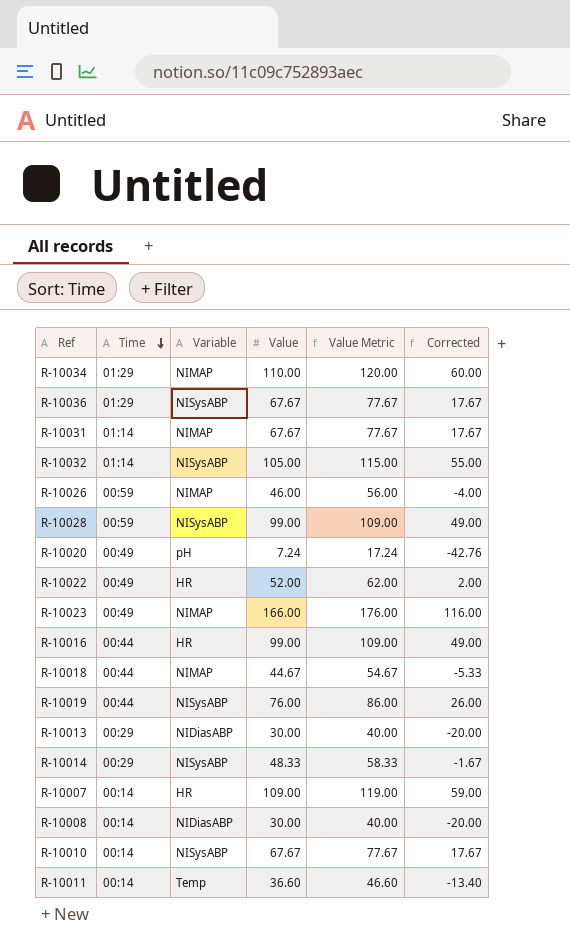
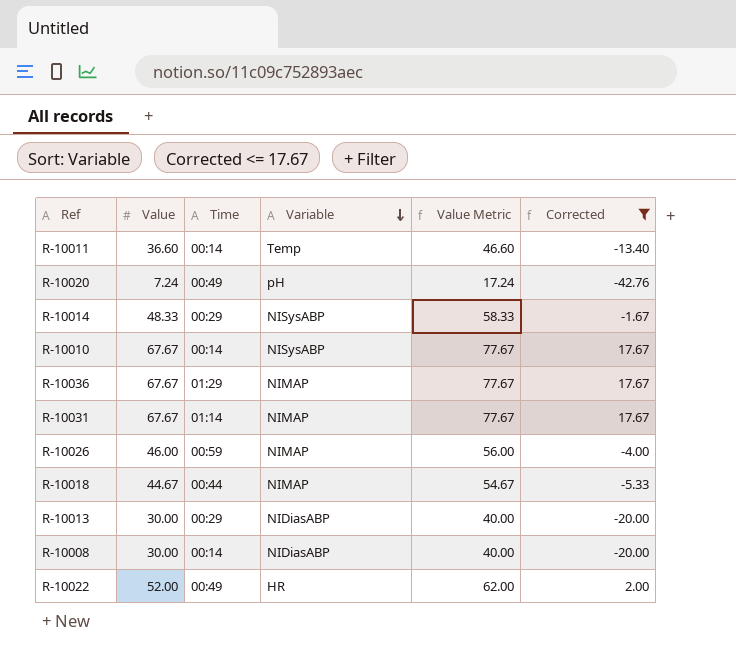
filter: none -> Corrected <= 17.67
row order: Time descending -> Variable descending
column Value | position: 4 -> 2
R-10036 | Variable: NISysABP -> NIMAP

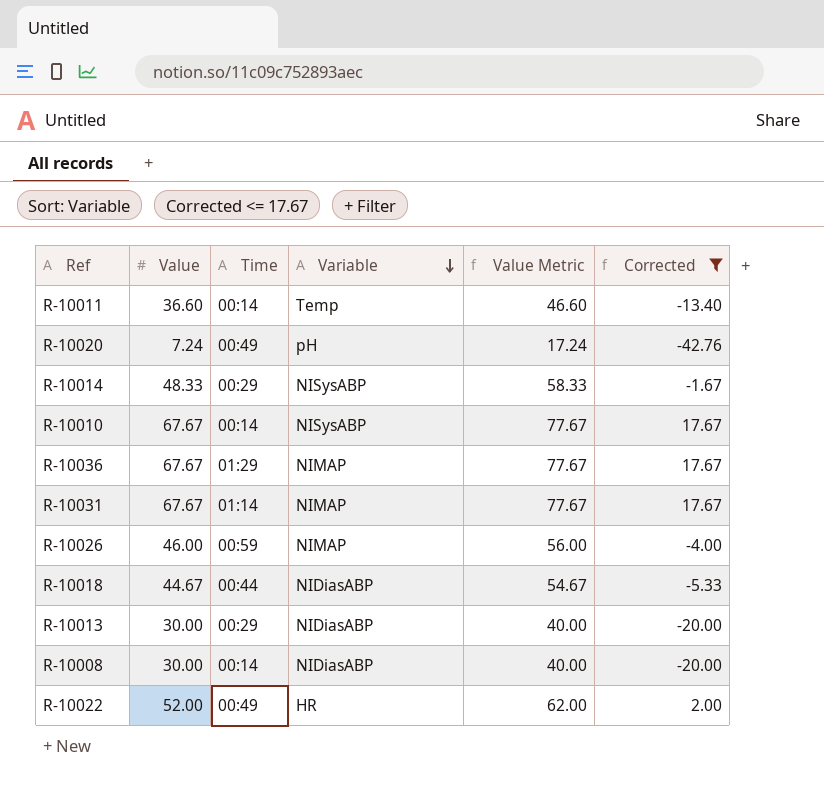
R-10018 | Variable: NIMAP -> NIDiasABP

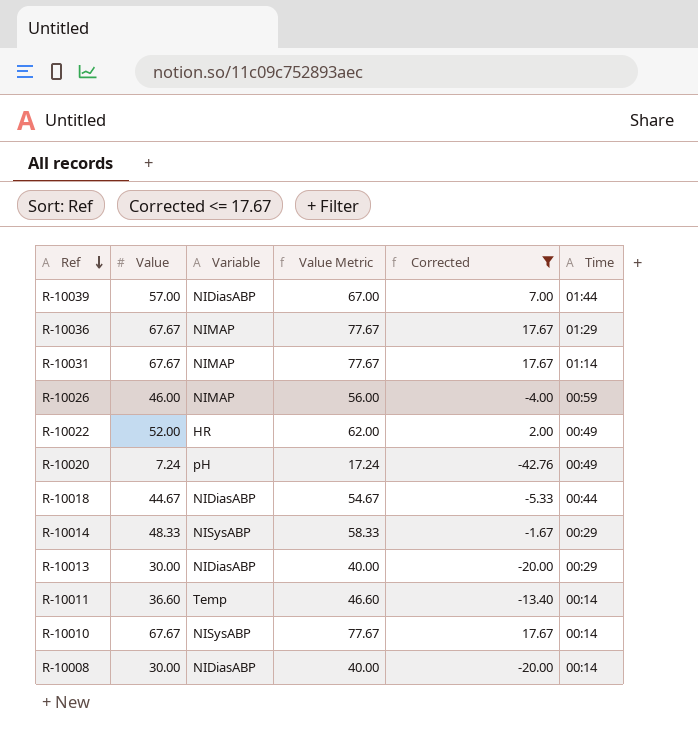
row order: Variable descending -> Ref descending
column Time | position: 3 -> 6
row R-10039: none -> 57.00 | NIDiasABP | 67.00 | 7.00 | 01:44

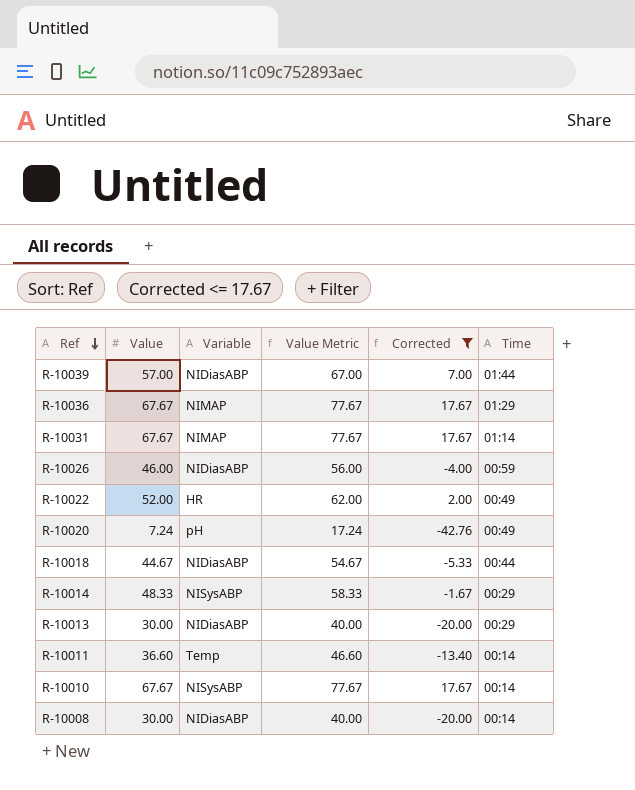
R-10026 | Variable: NIMAP -> NIDiasABP

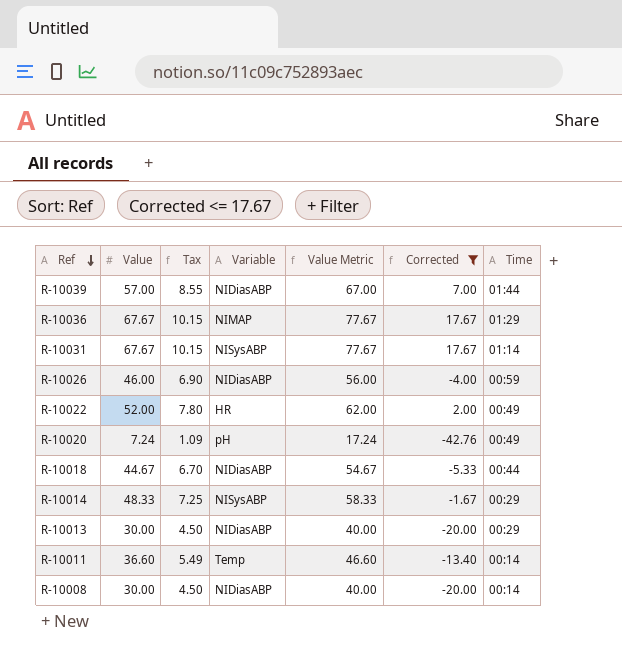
column Tax | formula: none -> [Value] * 0.15
row R-10010: 67.67 | NISysABP | 77.67 | 17.67 | 00:14 -> none
R-10031 | Variable: NIMAP -> NISysABP

